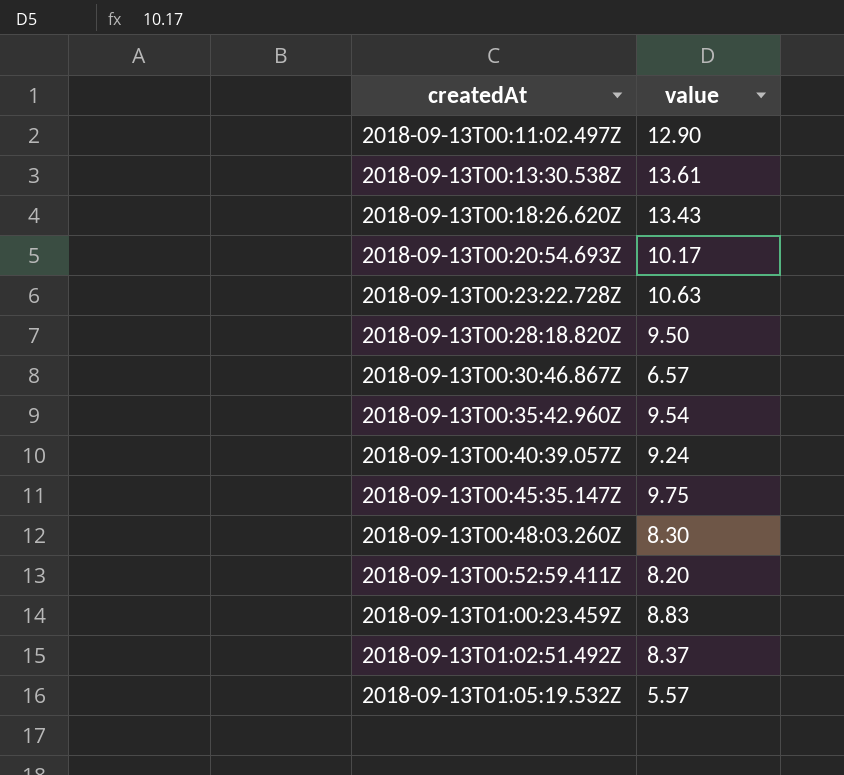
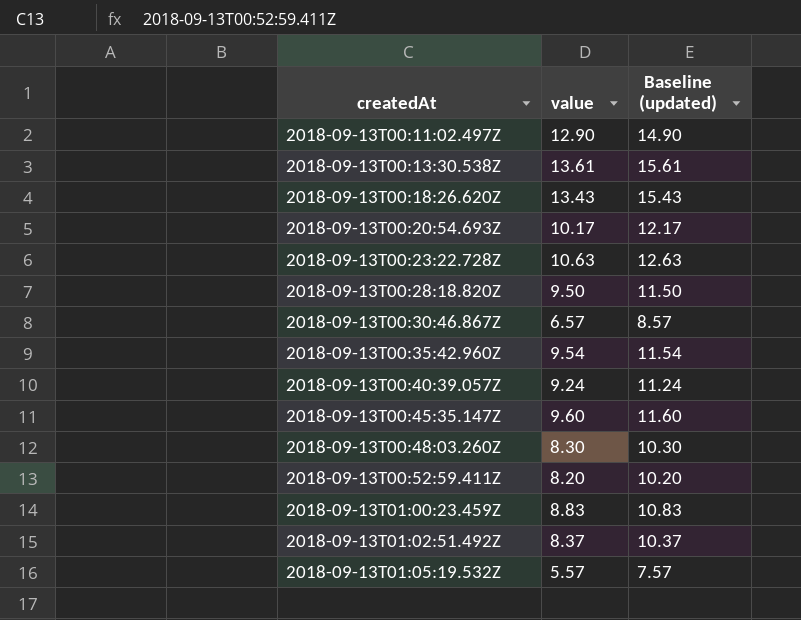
column Baseline (updated) | formula: none -> [value] + 2
2018-09-13T00:45:35.147Z | value: 9.75 -> 9.60

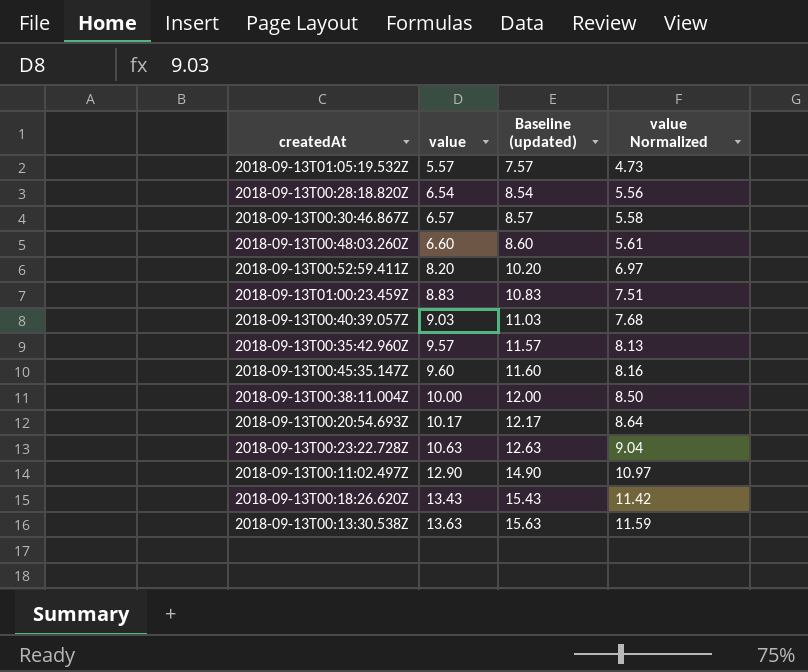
row order: createdAt ascending -> value ascending
column value Normalized | formula: none -> [value] * 0.85
row 2018-09-13T01:02:51.492Z: 8.37 | 10.37 -> none
2018-09-13T00:28:18.820Z | value: 9.50 -> 6.54
2018-09-13T00:28:18.820Z | Baseline (updated): 11.50 -> 8.54
2018-09-13T00:48:03.260Z | value: 8.30 -> 6.60
2018-09-13T00:48:03.260Z | Baseline (updated): 10.30 -> 8.60
2018-09-13T00:40:39.057Z | value: 9.24 -> 9.03
2018-09-13T00:40:39.057Z | Baseline (updated): 11.24 -> 11.03
2018-09-13T00:35:42.960Z | value: 9.54 -> 9.57
2018-09-13T00:35:42.960Z | Baseline (updated): 11.54 -> 11.57
row 2018-09-13T00:38:11.004Z: none -> 10.00 | 12.00 | 8.50
2018-09-13T00:13:30.538Z | value: 13.61 -> 13.63
2018-09-13T00:13:30.538Z | Baseline (updated): 15.61 -> 15.63

